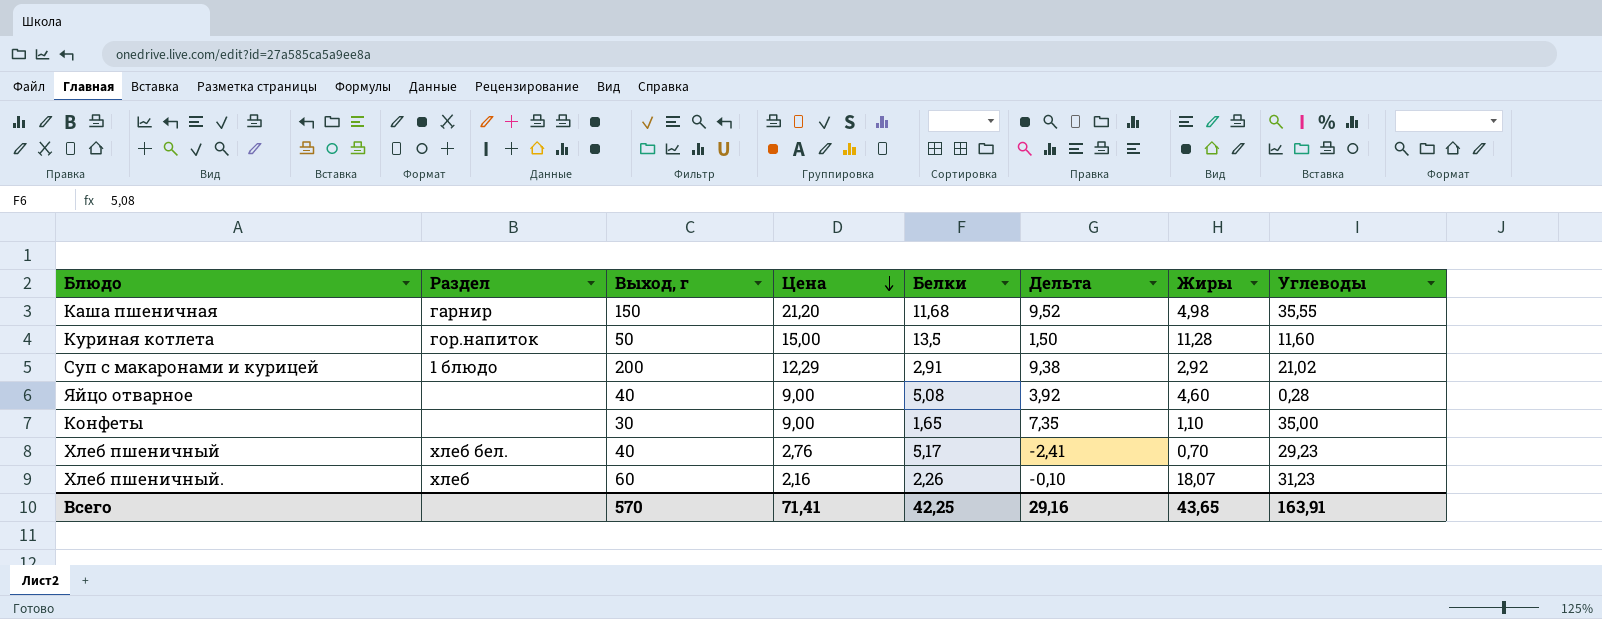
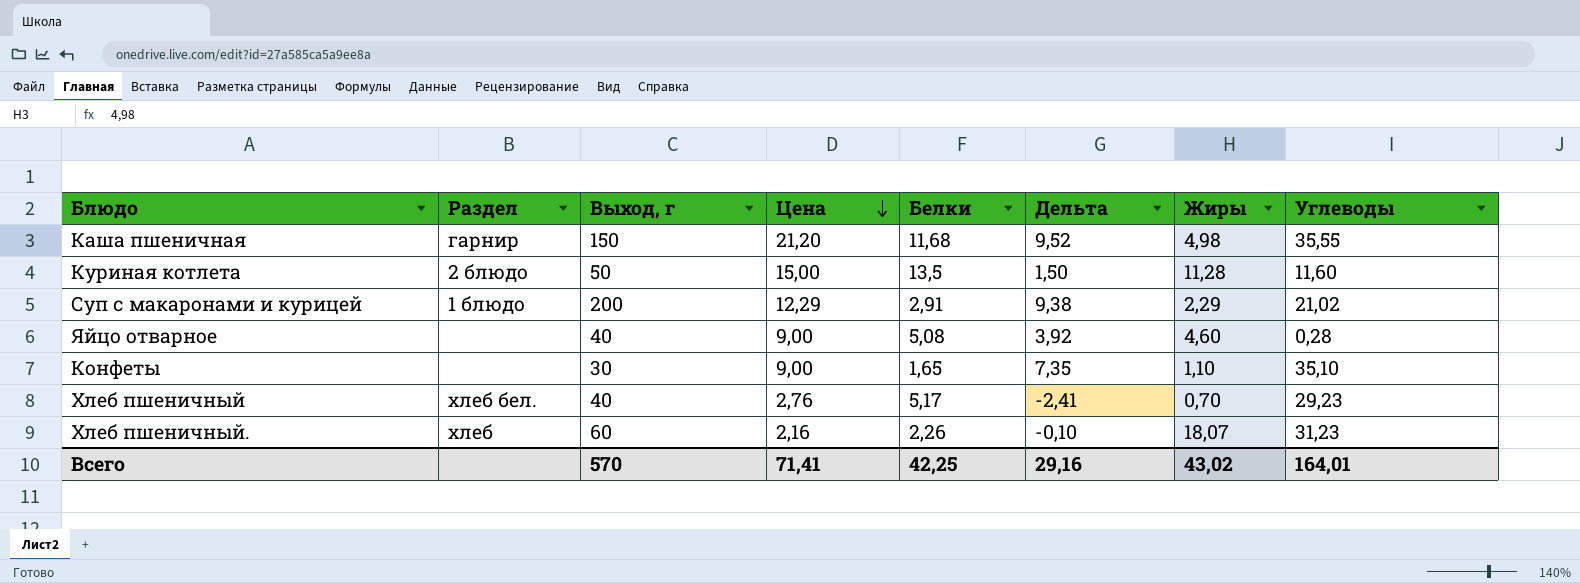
Куриная котлета | Раздел: гор.напиток -> 2 блюдо
Суп с макаронами и курицей | Жиры: 2,92 -> 2,29
Конфеты | Углеводы: 35,00 -> 35,10
Всего | Жиры: 43,65 -> 43,02
Всего | Углеводы: 163,91 -> 164,01

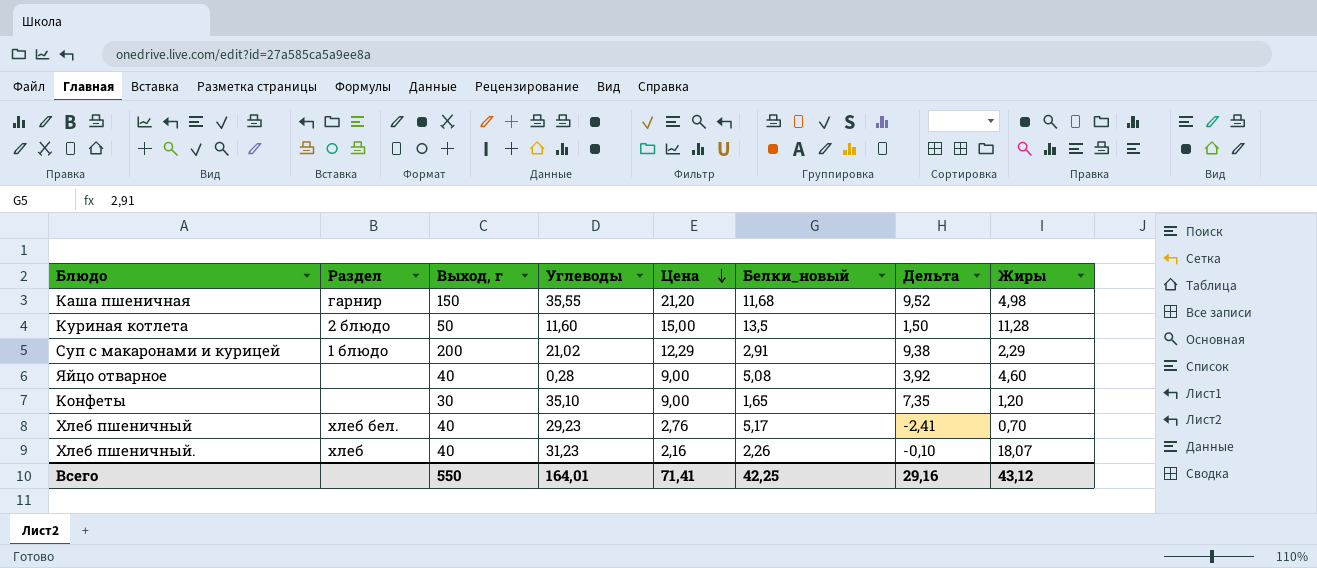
column Углеводы | position: 8 -> 4
column name: Белки -> Белки_новый
Конфеты | Жиры: 1,10 -> 1,20
Хлеб пшеничный. | Выход, г: 60 -> 40
Всего | Выход, г: 570 -> 550
Всего | Жиры: 43,02 -> 43,12

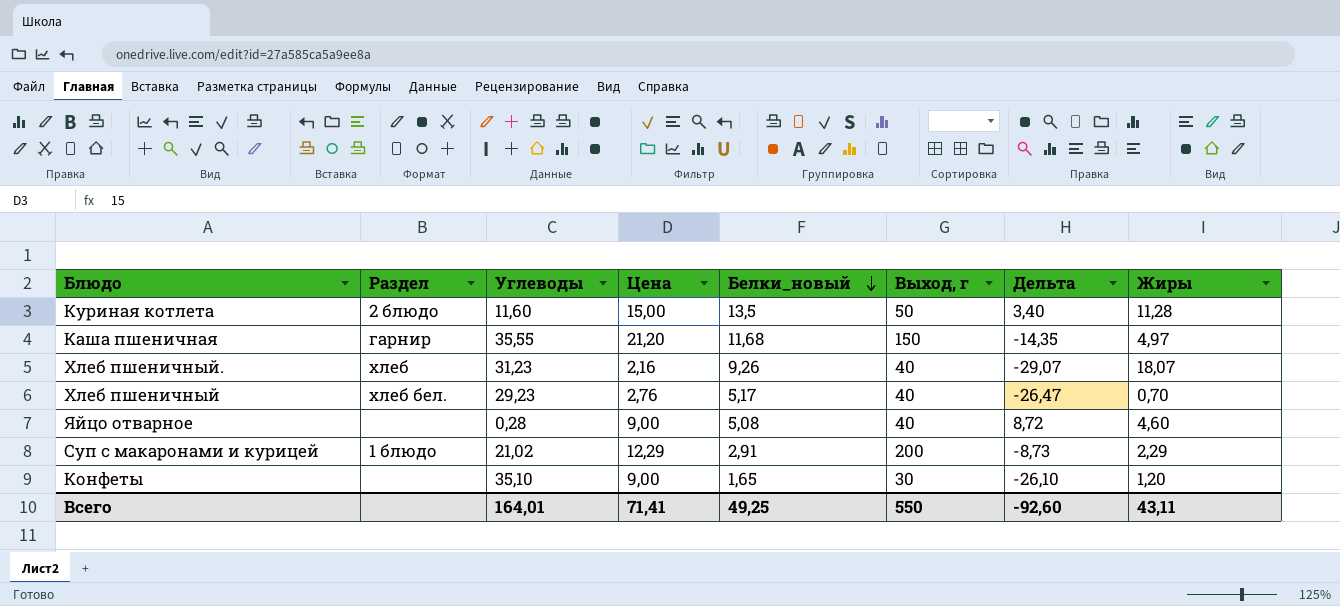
row order: Цена descending -> Белки_новый descending
column Выход, г | position: 3 -> 6
column Дельта | formula: [Цена] - [Белки_новый] -> [Цена] - [Углеводы]
Каша пшеничная | Жиры: 4,98 -> 4,97
Хлеб пшеничный. | Белки_новый: 2,26 -> 9,26
Всего | Белки_новый: 42,25 -> 49,25
Всего | Дельта: 29,16 -> -92,60
Всего | Жиры: 43,12 -> 43,11

